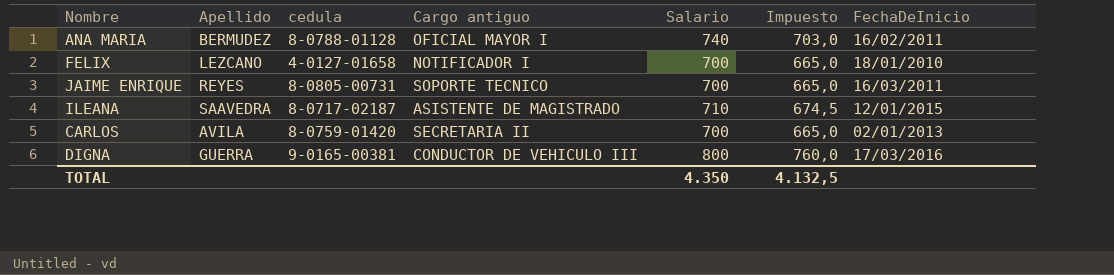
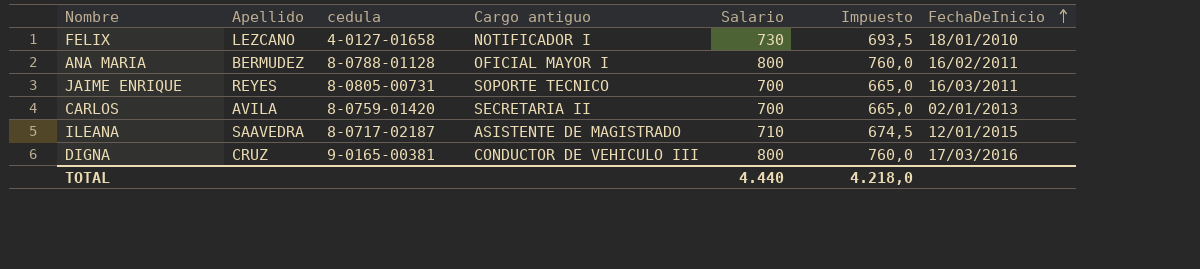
row order: none -> FechaDeInicio ascending
FELIX | Salario: 700 -> 730
FELIX | Impuesto: 665,0 -> 693,5
ANA MARIA | Salario: 740 -> 800
ANA MARIA | Impuesto: 703,0 -> 760,0
DIGNA | Apellido: GUERRA -> CRUZ
TOTAL | Salario: 4.350 -> 4.440
TOTAL | Impuesto: 4.132,5 -> 4.218,0

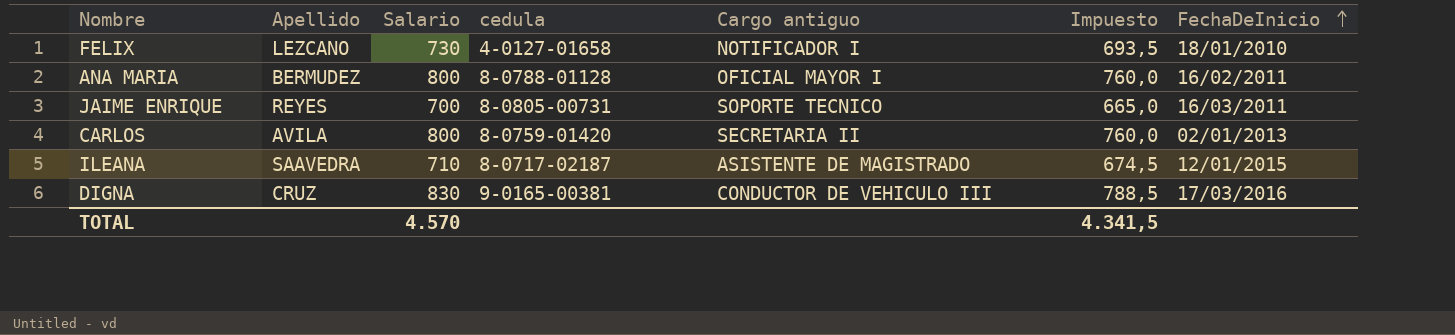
column Salario | position: 5 -> 3
CARLOS | Salario: 700 -> 800
CARLOS | Impuesto: 665,0 -> 760,0
DIGNA | Salario: 800 -> 830
DIGNA | Impuesto: 760,0 -> 788,5
TOTAL | Salario: 4.440 -> 4.570
TOTAL | Impuesto: 4.218,0 -> 4.341,5

